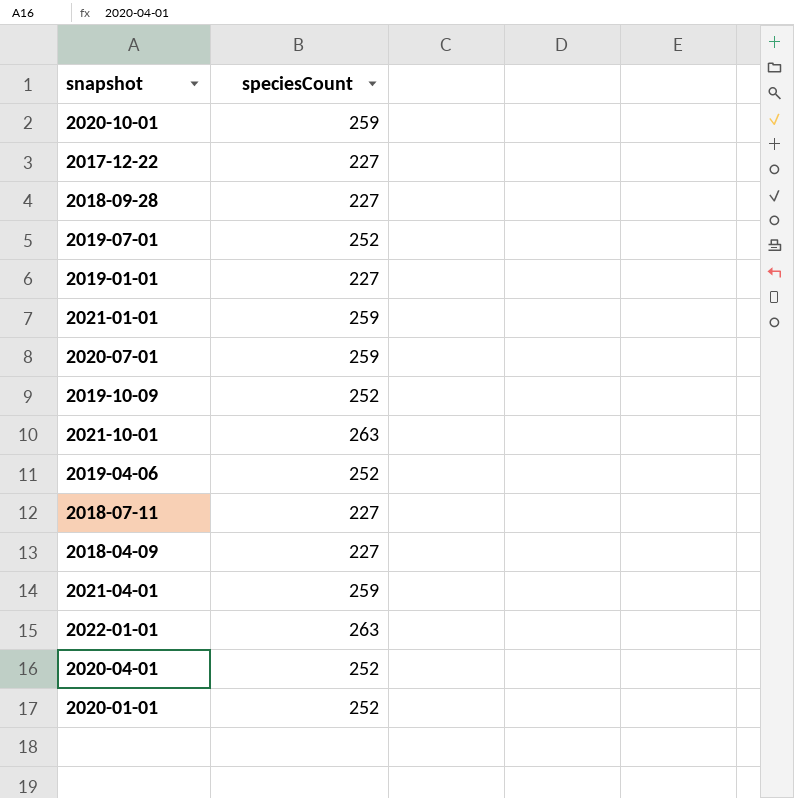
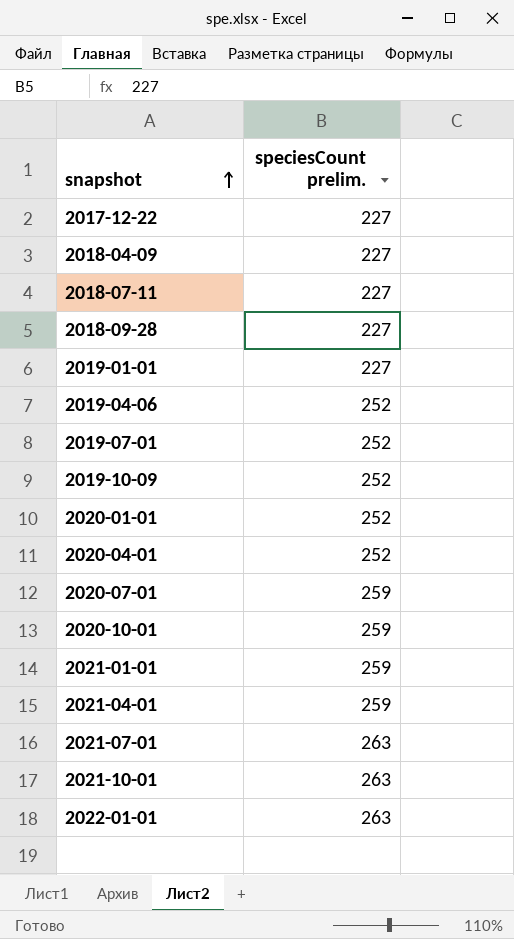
row order: none -> snapshot ascending
column name: speciesCount -> speciesCount prelim.
row 2021-07-01: none -> 263

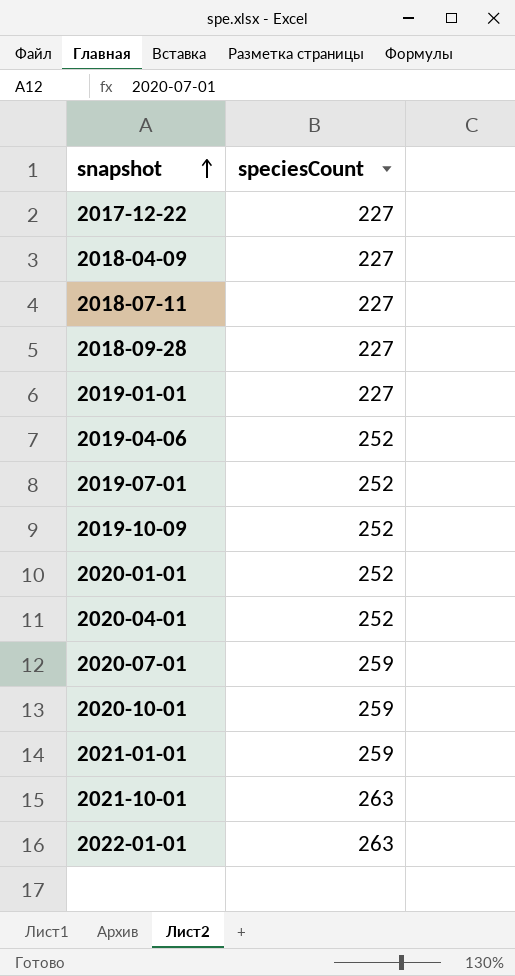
column name: speciesCount prelim. -> speciesCount
row 2021-04-01: 259 -> none
row 2021-07-01: 263 -> none

